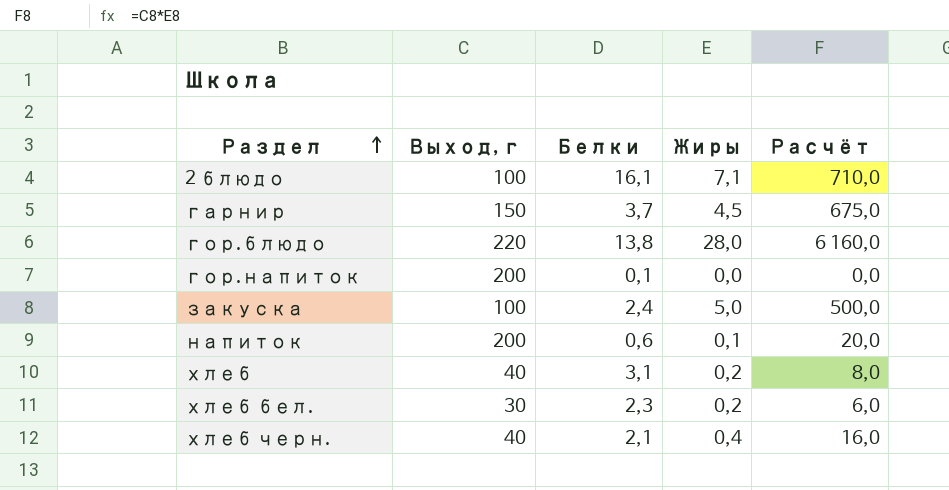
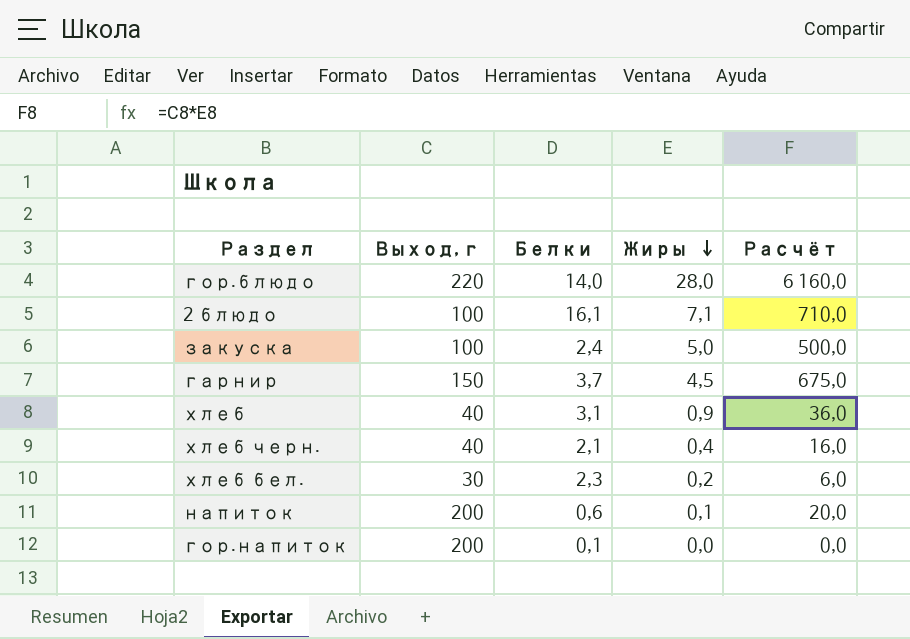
row order: Раздел ascending -> Жиры descending
гор.блюдо | Белки: 13,8 -> 14,0
хлеб | Жиры: 0,2 -> 0,9
хлеб | Расчёт: 8,0 -> 36,0

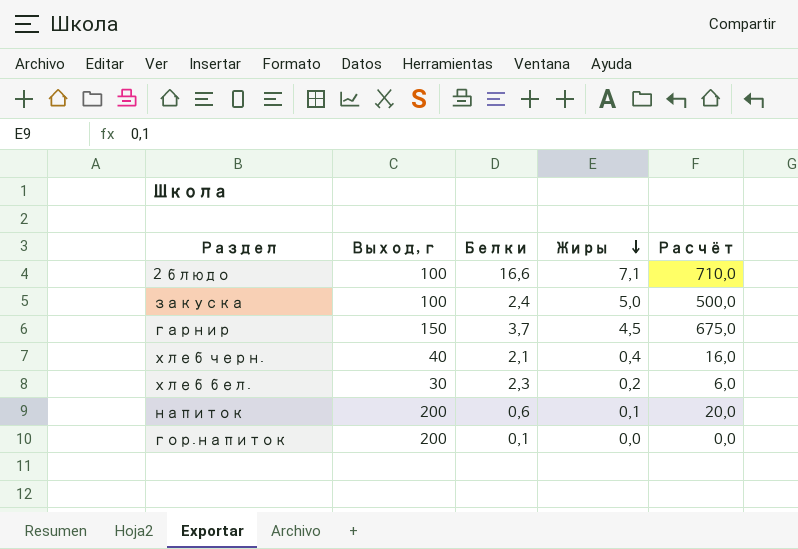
row гор.блюдо: 220 | 14,0 | 28,0 | 6 160,0 -> none
row хлеб: 40 | 3,1 | 0,9 | 36,0 -> none
2 блюдо | Белки: 16,1 -> 16,6

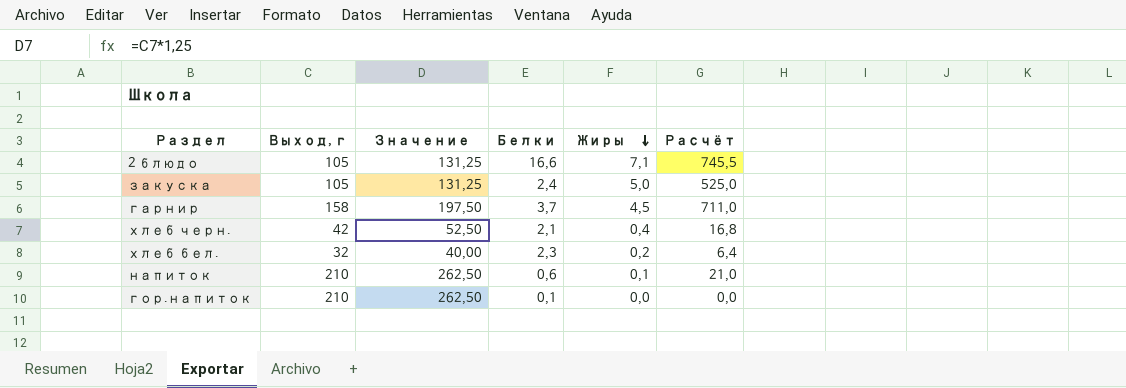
column Значение | formula: none -> [Выход, г] * 1,25
2 блюдо | Выход, г: 100 -> 105
2 блюдо | Расчёт: 710,0 -> 745,5
закуска | Выход, г: 100 -> 105
закуска | Расчёт: 500,0 -> 525,0
гарнир | Выход, г: 150 -> 158
гарнир | Расчёт: 675,0 -> 711,0
хлеб черн. | Выход, г: 40 -> 42
хлеб черн. | Расчёт: 16,0 -> 16,8
хлеб бел. | Выход, г: 30 -> 32
хлеб бел. | Расчёт: 6,0 -> 6,4
напиток | Выход, г: 200 -> 210
напиток | Расчёт: 20,0 -> 21,0
гор.напиток | Выход, г: 200 -> 210

